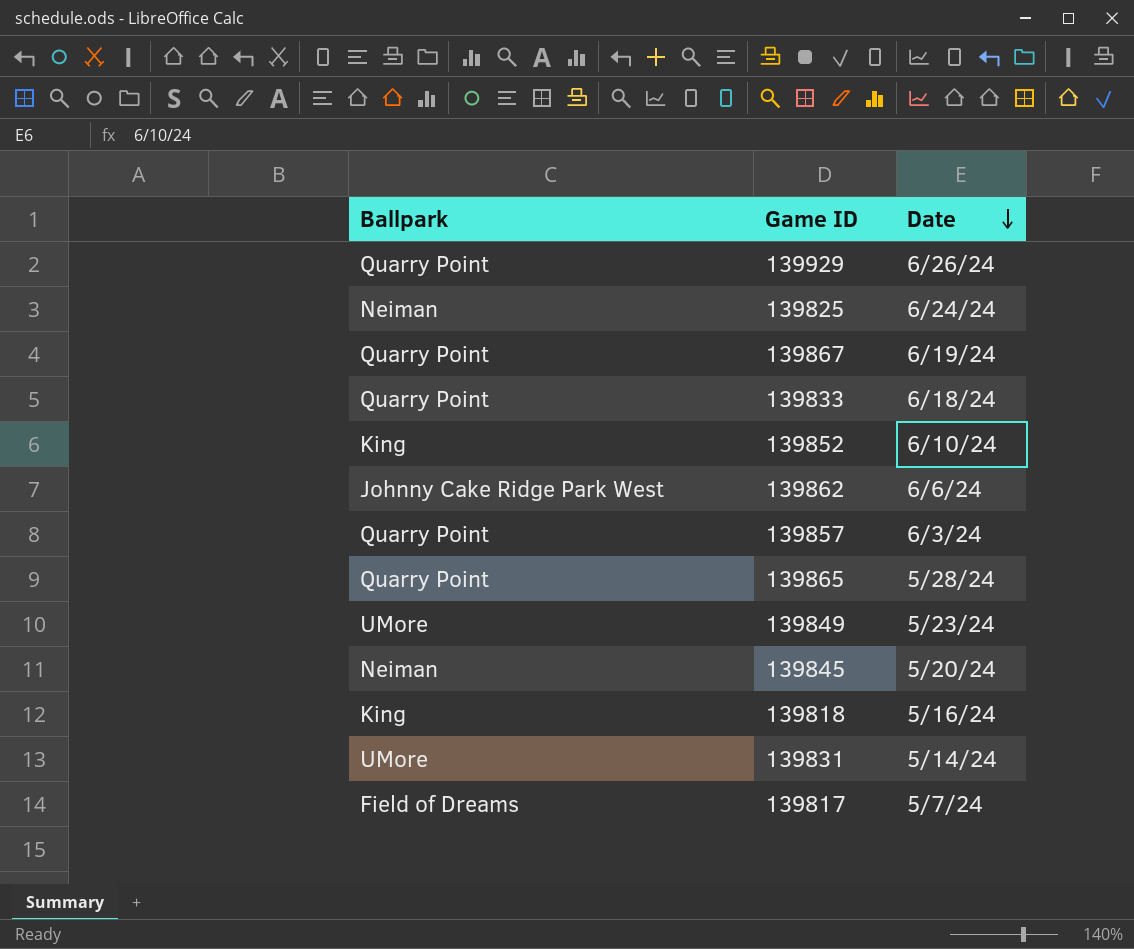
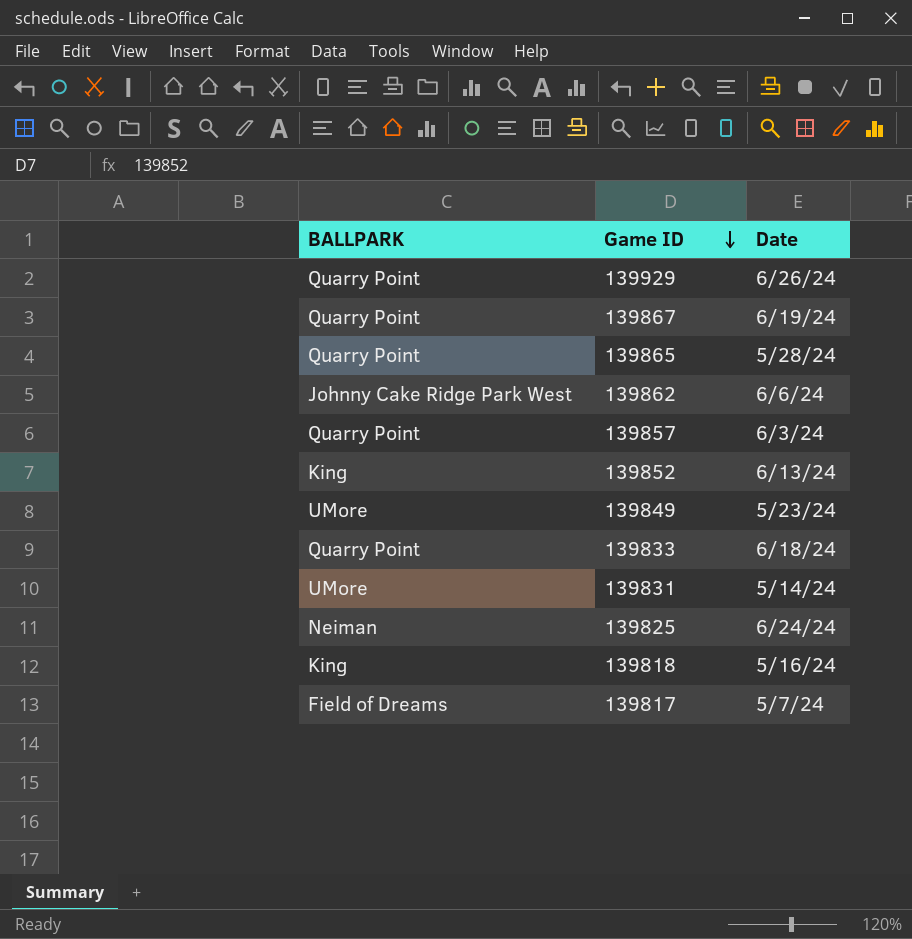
row order: Date descending -> Game ID descending
column name: Ballpark -> BALLPARK
row 139845: Neiman | 5/20/24 -> none
139852 | Date: 6/10/24 -> 6/13/24

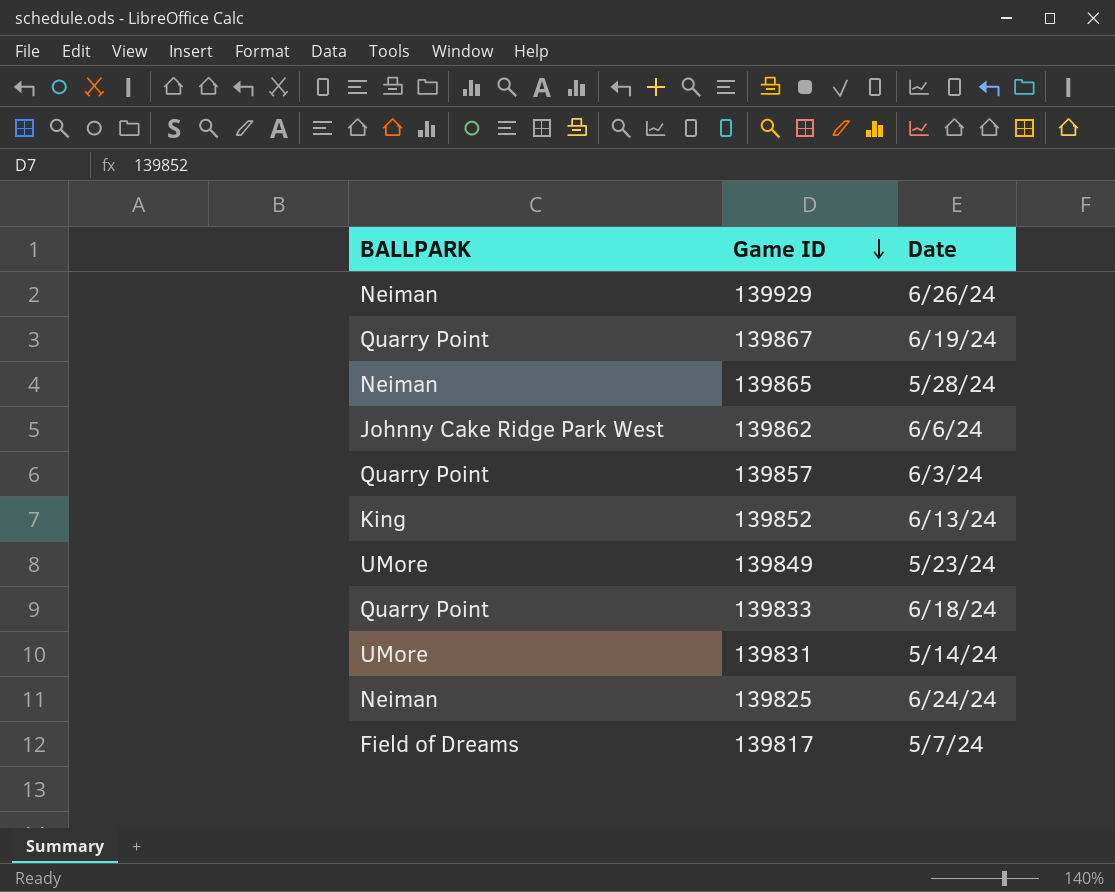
row 139818: King | 5/16/24 -> none
139929 | BALLPARK: Quarry Point -> Neiman
139865 | BALLPARK: Quarry Point -> Neiman

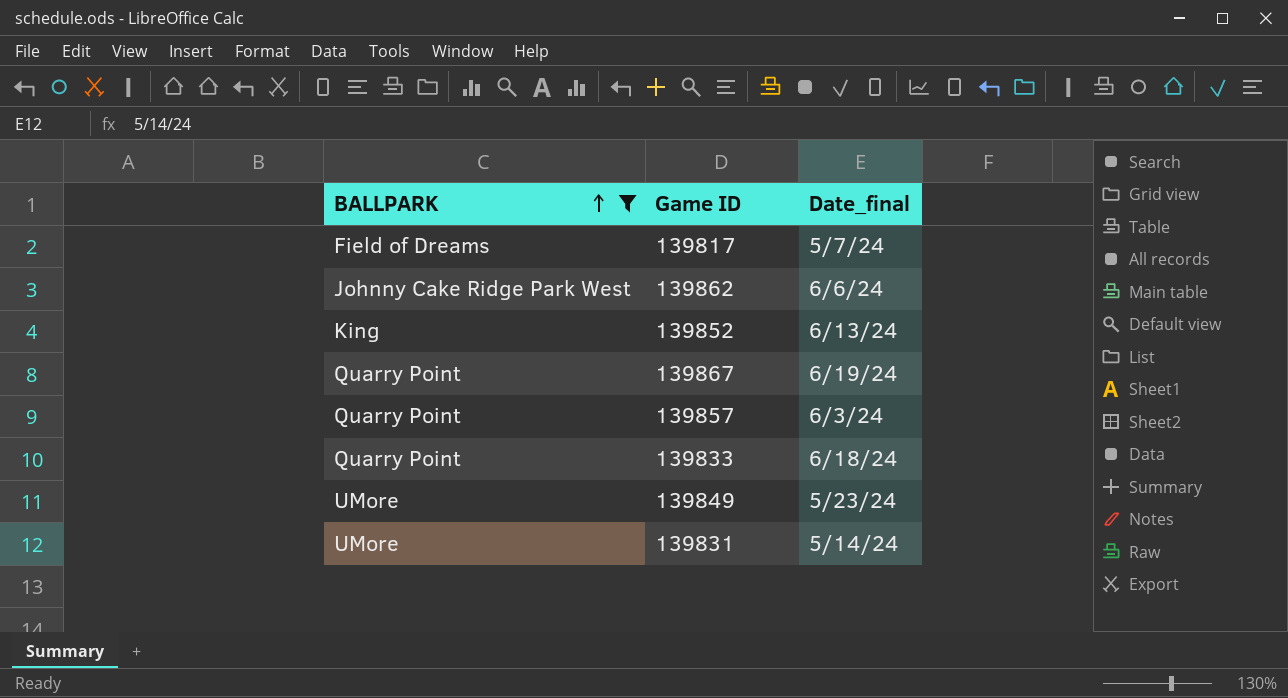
filter: none -> BALLPARK != Neiman
row order: Game ID descending -> BALLPARK ascending
column name: Date -> Date_final

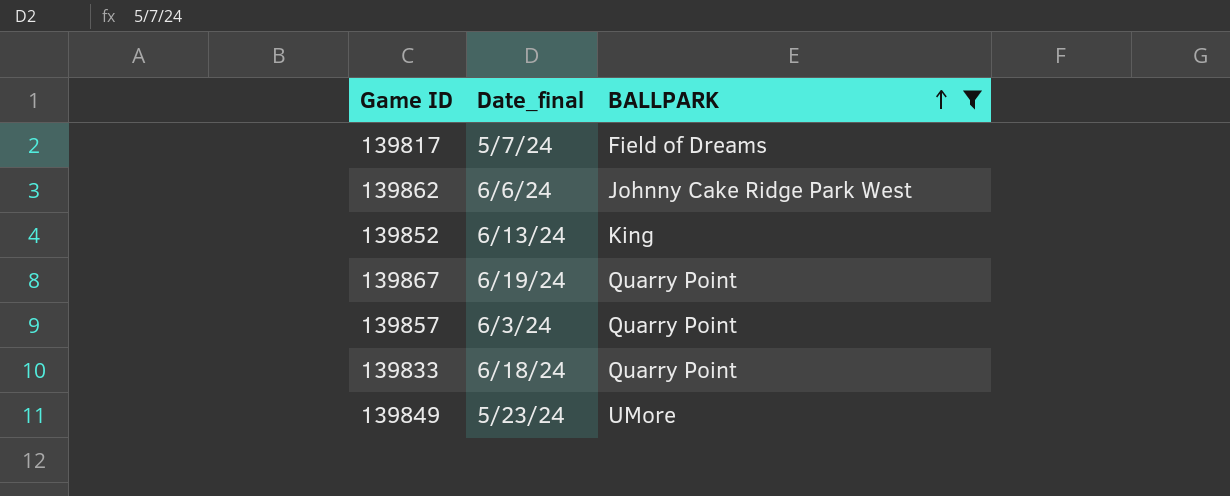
column BALLPARK | position: 1 -> 3
row 139831: UMore | 5/14/24 -> none

